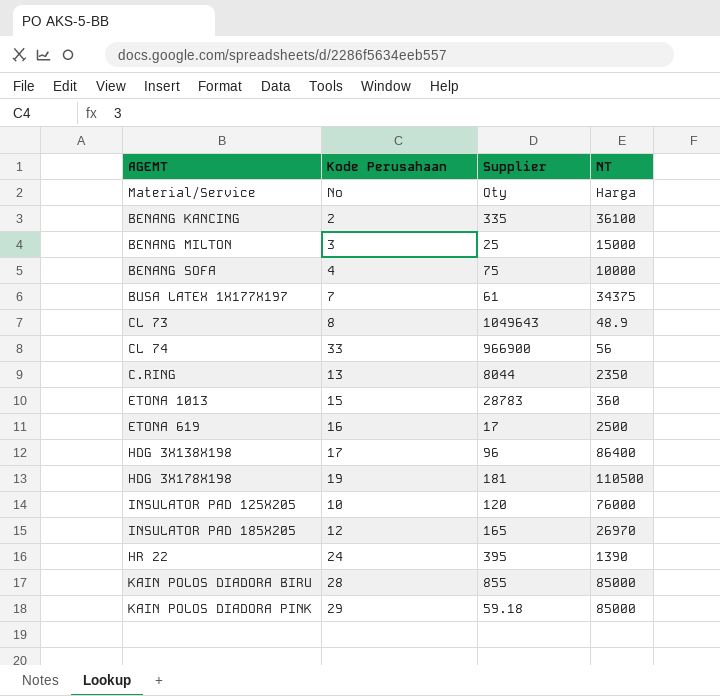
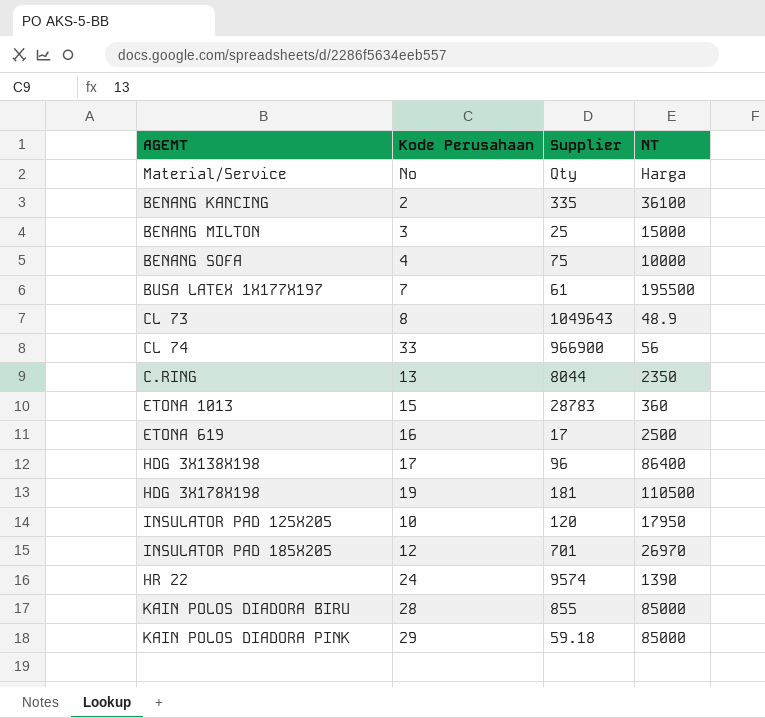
BUSA LATEX 1X177X197 | NT: 34375 -> 195500
INSULATOR PAD 125X205 | NT: 76000 -> 17950
INSULATOR PAD 185X205 | Supplier: 165 -> 701
HR 22 | Supplier: 395 -> 9574

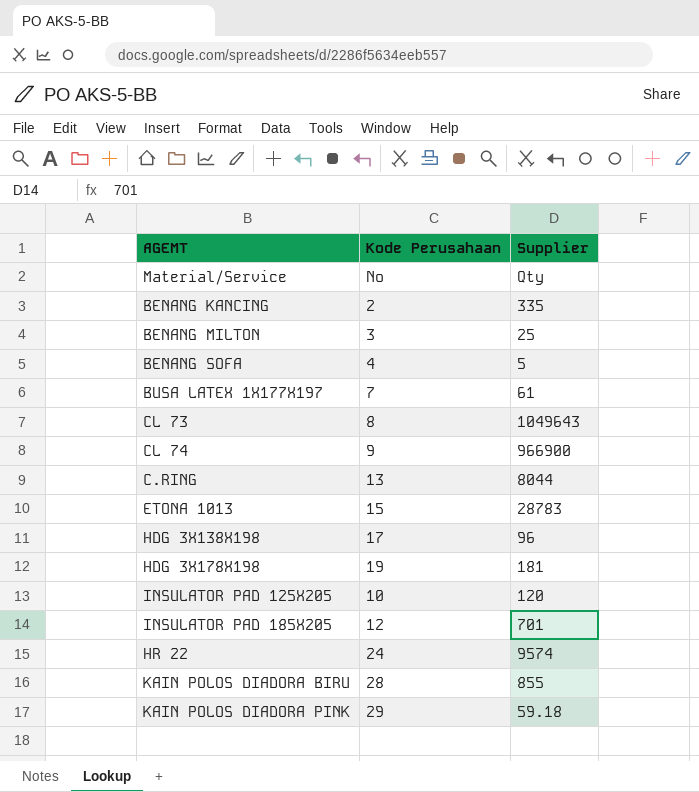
column NT | position: 4 -> none
row ETONA 619: 16 | 17 | 2500 -> none
BENANG SOFA | Supplier: 75 -> 5
CL 74 | Kode Perusahaan: 33 -> 9

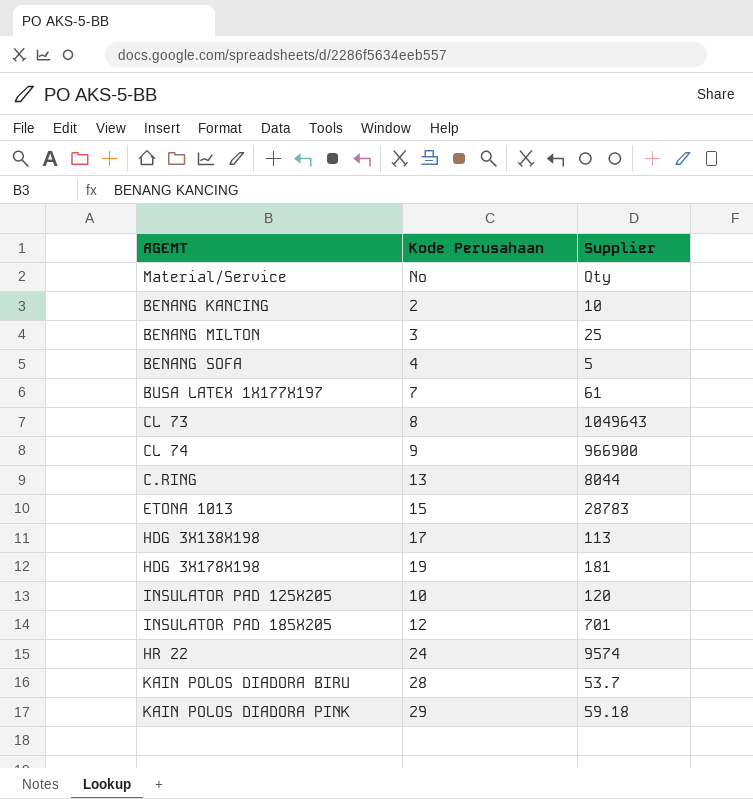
BENANG KANCING | Supplier: 335 -> 10
HDG 3X138X198 | Supplier: 96 -> 113
KAIN POLOS DIADORA BIRU | Supplier: 855 -> 53.7

